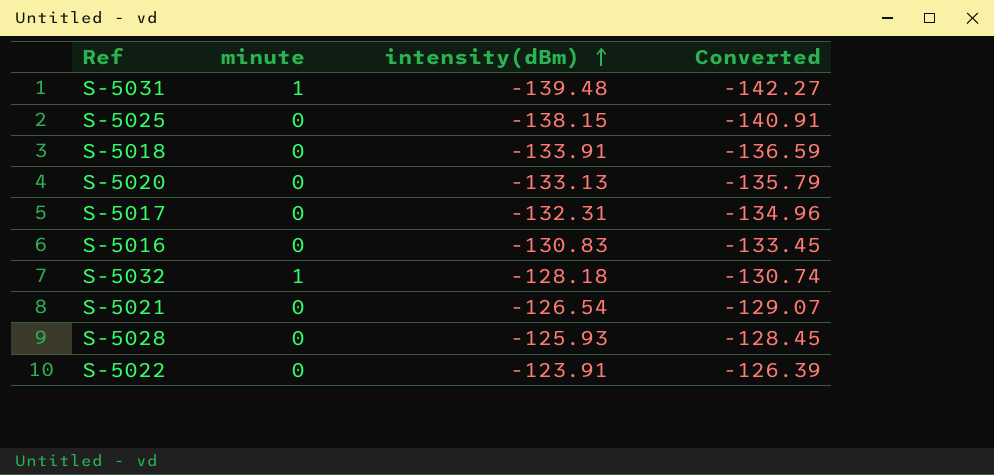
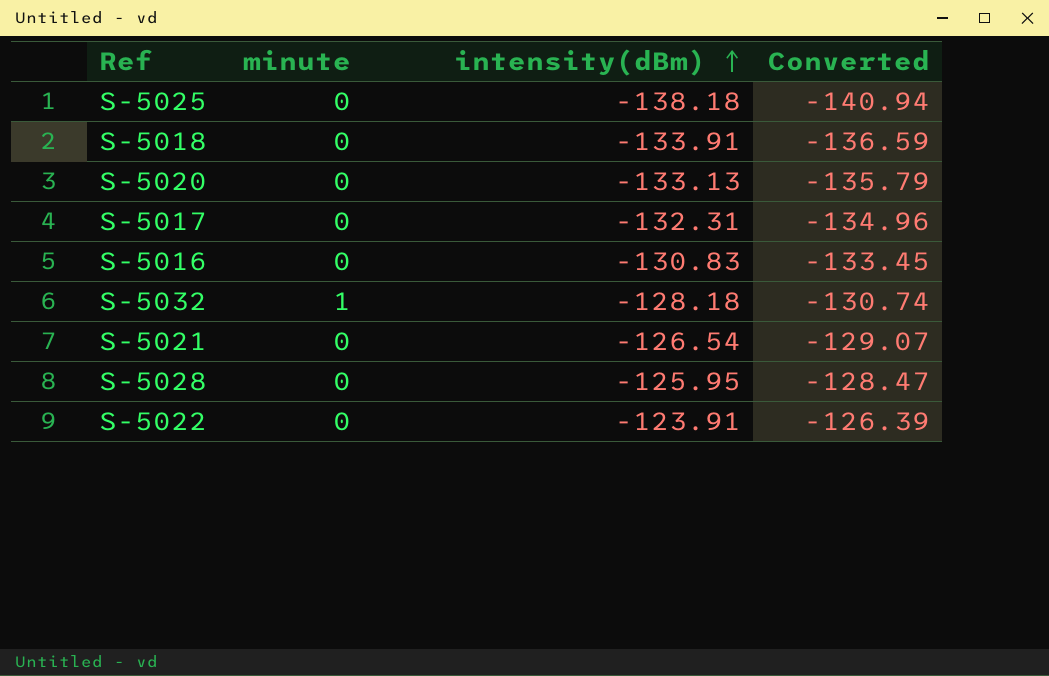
row S-5031: 1 | -139.48 | -142.27 -> none
S-5025 | intensity(dBm): -138.15 -> -138.18
S-5025 | Converted: -140.91 -> -140.94
S-5028 | intensity(dBm): -125.93 -> -125.95
S-5028 | Converted: -128.45 -> -128.47

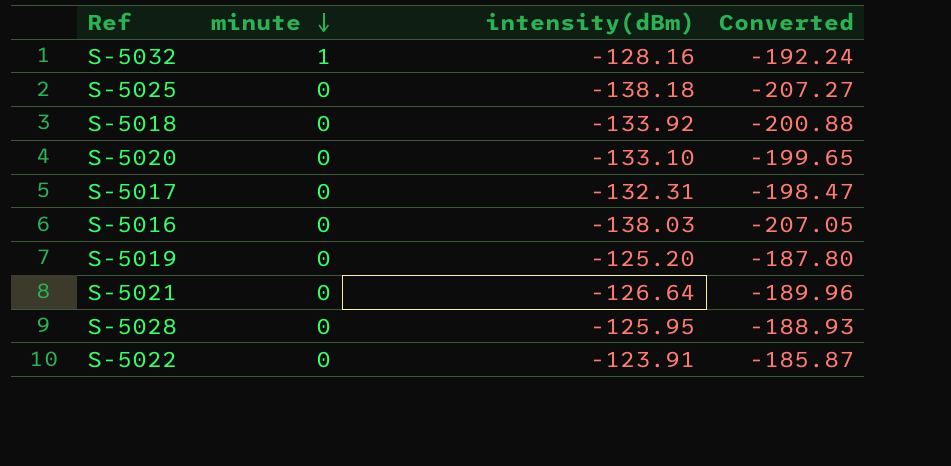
row order: intensity(dBm) ascending -> minute descending
column Converted | formula: [intensity(dBm)] * 1.02 -> [intensity(dBm)] * 1.5
S-5032 | intensity(dBm): -128.18 -> -128.16
S-5018 | intensity(dBm): -133.91 -> -133.92
S-5020 | intensity(dBm): -133.13 -> -133.10
S-5016 | intensity(dBm): -130.83 -> -138.03
row S-5019: none -> 0 | -125.20 | -187.80
S-5021 | intensity(dBm): -126.54 -> -126.64

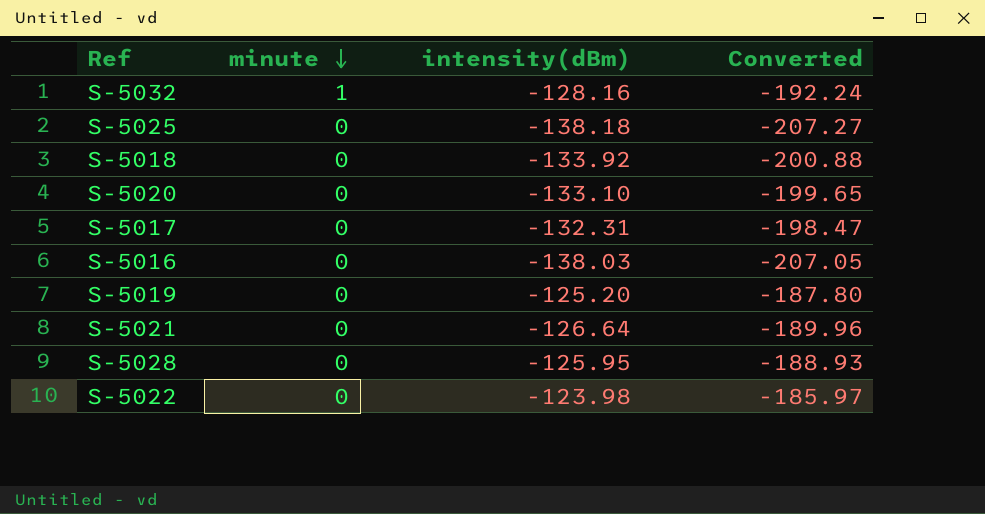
S-5022 | intensity(dBm): -123.91 -> -123.98
S-5022 | Converted: -185.87 -> -185.97

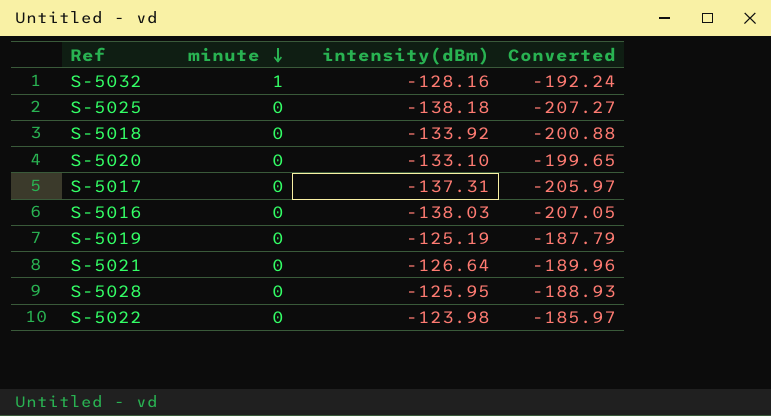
S-5017 | intensity(dBm): -132.31 -> -137.31
S-5017 | Converted: -198.47 -> -205.97
S-5019 | intensity(dBm): -125.20 -> -125.19
S-5019 | Converted: -187.80 -> -187.79

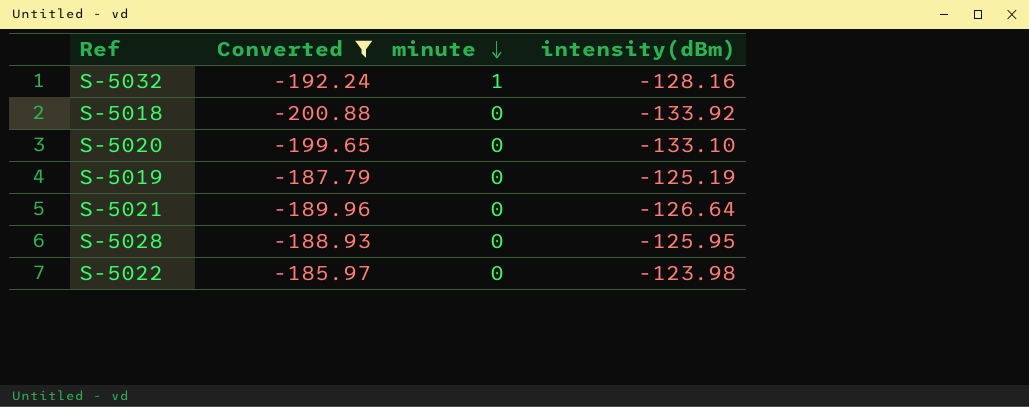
filter: none -> Converted >= -200.88
column Converted | position: 4 -> 2

